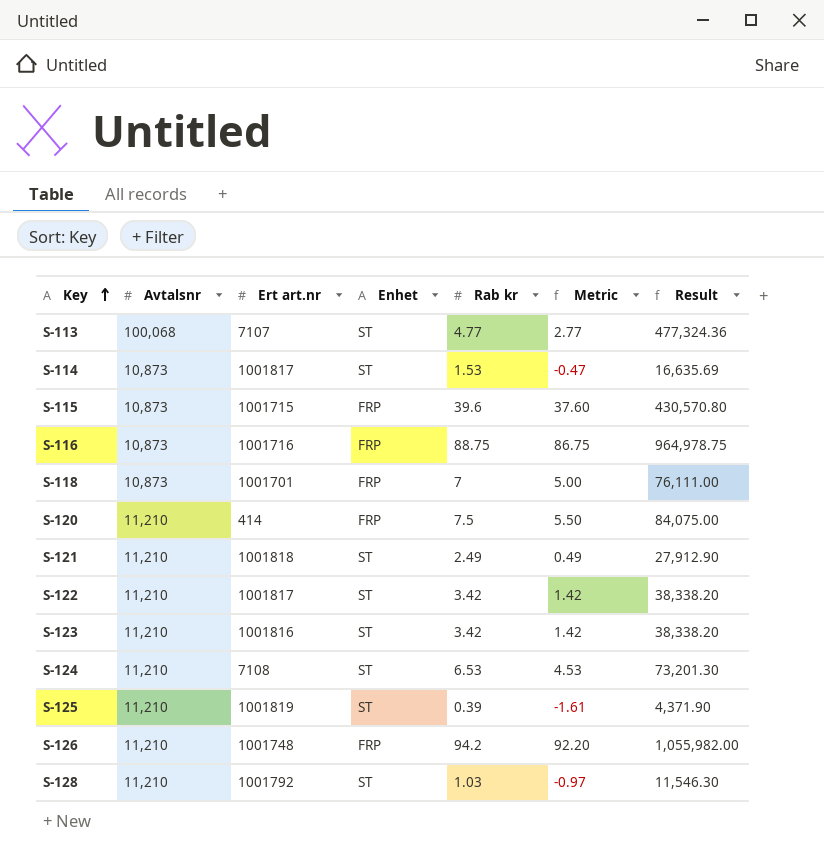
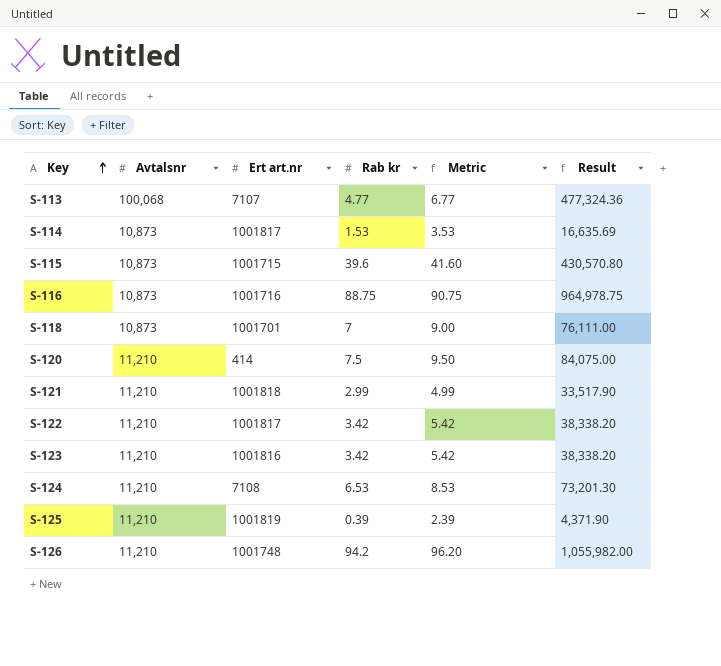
column Enhet | position: 4 -> none
column Metric | formula: [Rab kr] - 2 -> [Rab kr] + 2
row S-128: 11,210 | 1001792 | ST | 1.03 | -0.97 | 11,546.30 -> none
S-121 | Rab kr: 2.49 -> 2.99
S-121 | Result: 27,912.90 -> 33,517.90

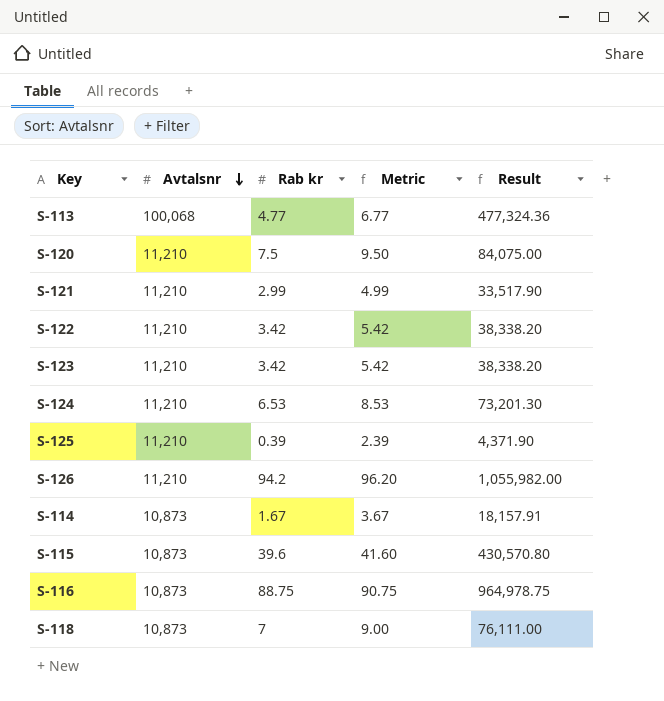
row order: Key ascending -> Avtalsnr descending
column Ert art.nr | position: 3 -> none
S-114 | Rab kr: 1.53 -> 1.67
S-114 | Metric: 3.53 -> 3.67
S-114 | Result: 16,635.69 -> 18,157.91

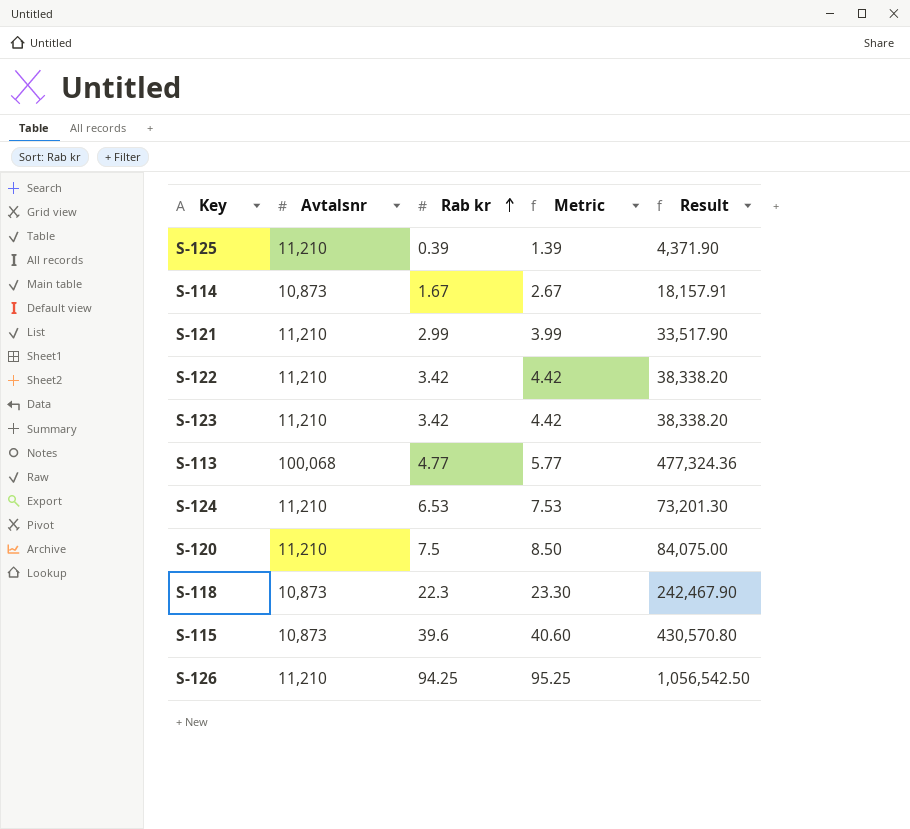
row order: Avtalsnr descending -> Rab kr ascending
column Metric | formula: [Rab kr] + 2 -> [Rab kr] + 1
row S-116: 10,873 | 88.75 | 90.75 | 964,978.75 -> none
S-118 | Rab kr: 7 -> 22.3
S-118 | Result: 76,111.00 -> 242,467.90
S-126 | Rab kr: 94.2 -> 94.25
S-126 | Result: 1,055,982.00 -> 1,056,542.50

